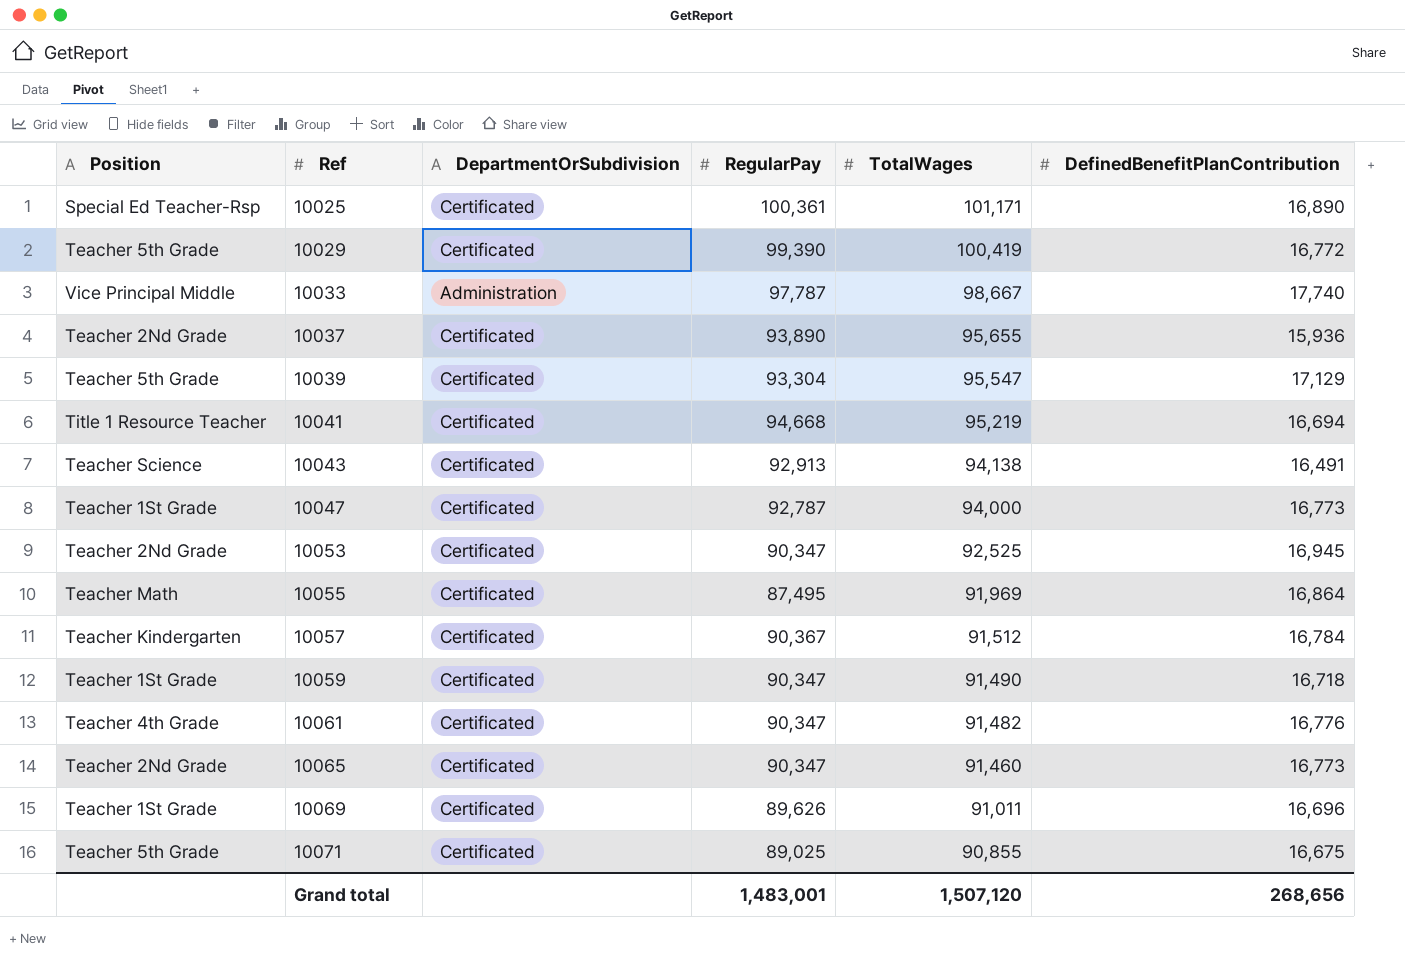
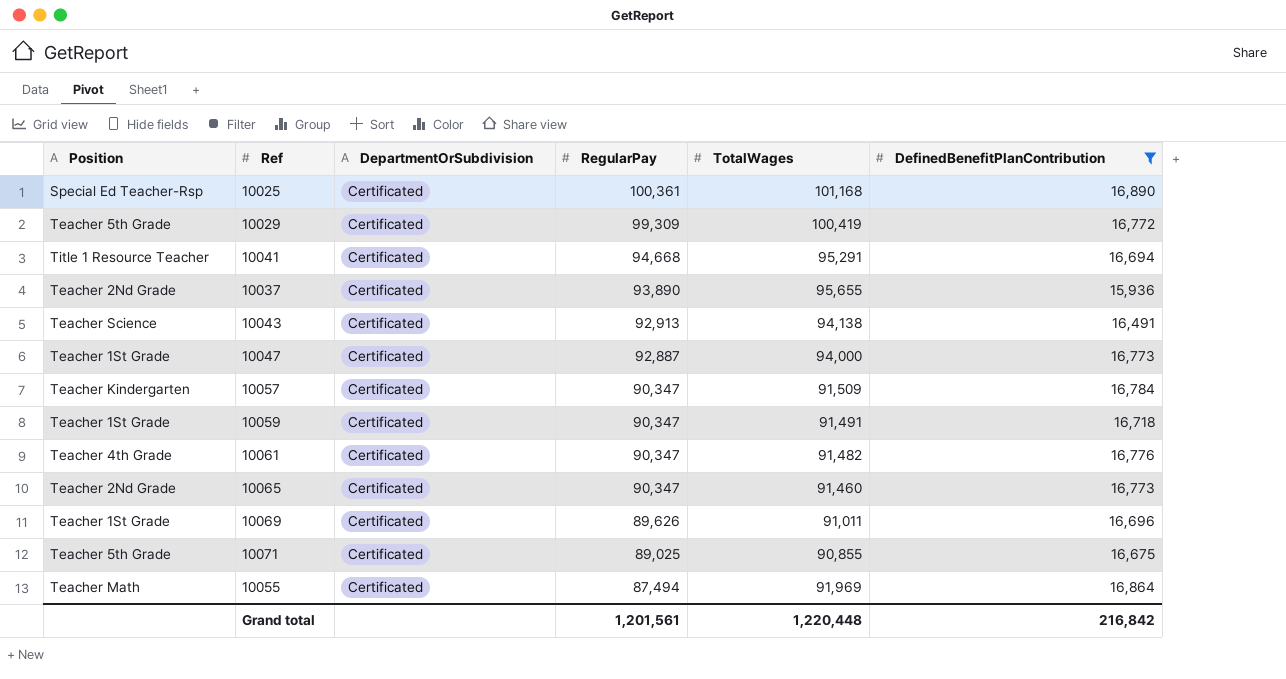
filter: none -> DefinedBenefitPlanContribution <= 16,890
row order: Ref ascending -> RegularPay descending
10025 | TotalWages: 101,171 -> 101,168
10029 | RegularPay: 99,390 -> 99,309
10041 | TotalWages: 95,219 -> 95,291
10047 | RegularPay: 92,787 -> 92,887
10057 | RegularPay: 90,367 -> 90,347
10057 | TotalWages: 91,512 -> 91,509
10059 | TotalWages: 91,490 -> 91,491
10055 | RegularPay: 87,495 -> 87,494
Grand total | RegularPay: 1,483,001 -> 1,201,561
Grand total | TotalWages: 1,507,120 -> 1,220,448
Grand total | DefinedBenefitPlanContribution: 268,656 -> 216,842

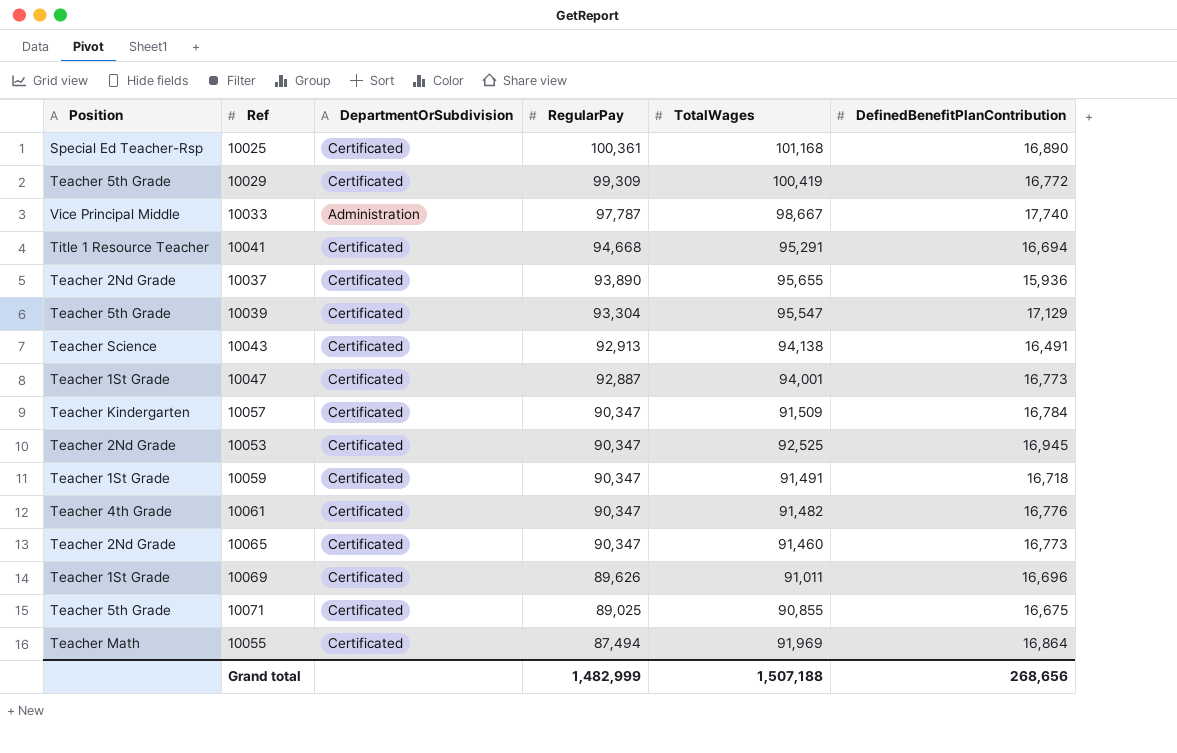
filter: DefinedBenefitPlanContribution <= 16,890 -> none
10047 | TotalWages: 94,000 -> 94,001
Grand total | RegularPay: 1,201,561 -> 1,482,999
Grand total | TotalWages: 1,220,448 -> 1,507,188
Grand total | DefinedBenefitPlanContribution: 216,842 -> 268,656

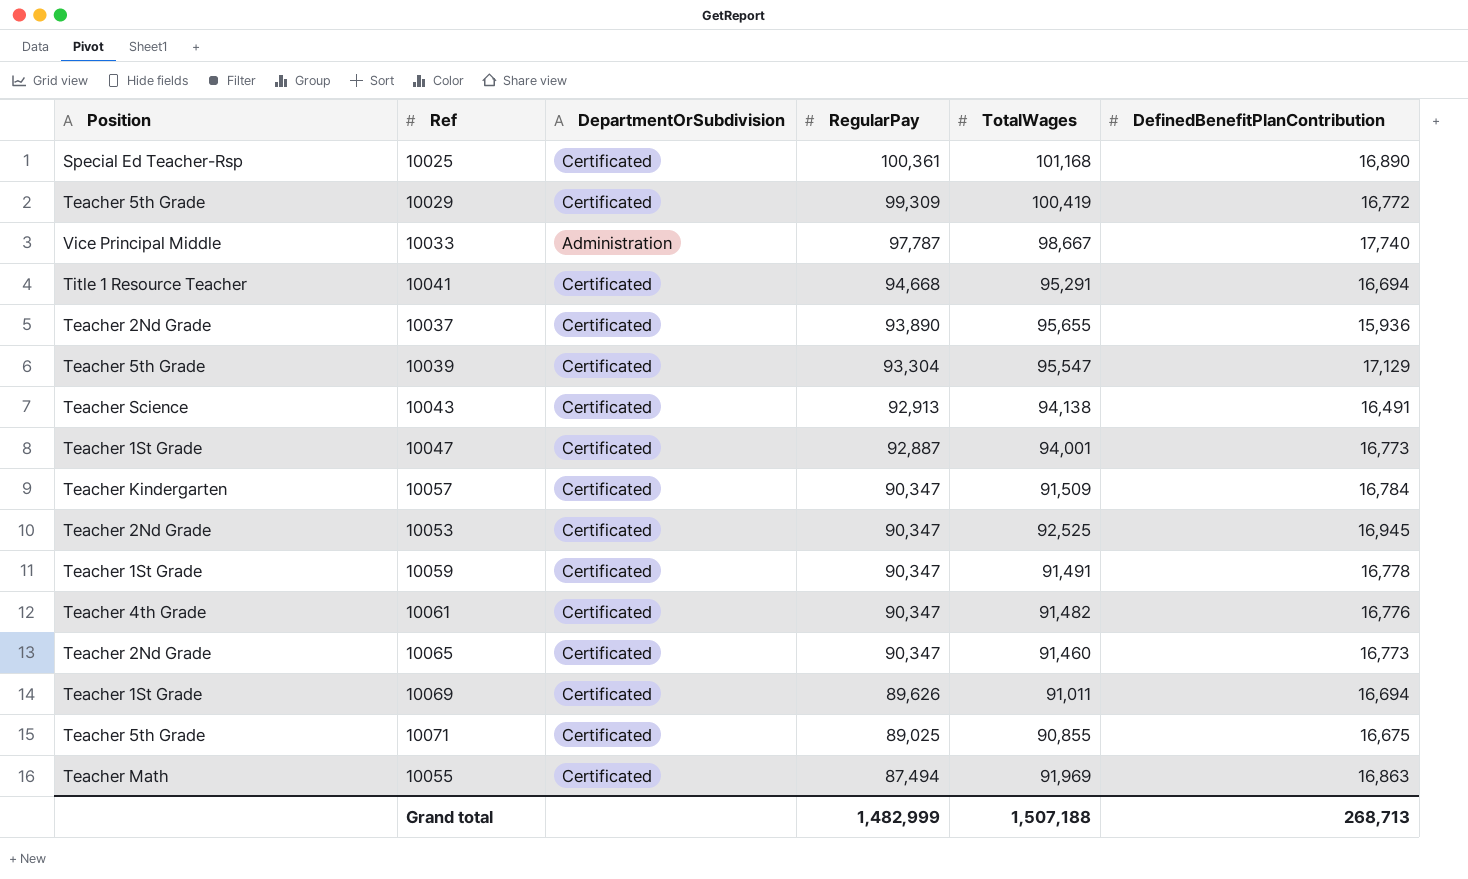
10059 | DefinedBenefitPlanContribution: 16,718 -> 16,778
10069 | DefinedBenefitPlanContribution: 16,696 -> 16,694
10055 | DefinedBenefitPlanContribution: 16,864 -> 16,863
Grand total | DefinedBenefitPlanContribution: 268,656 -> 268,713

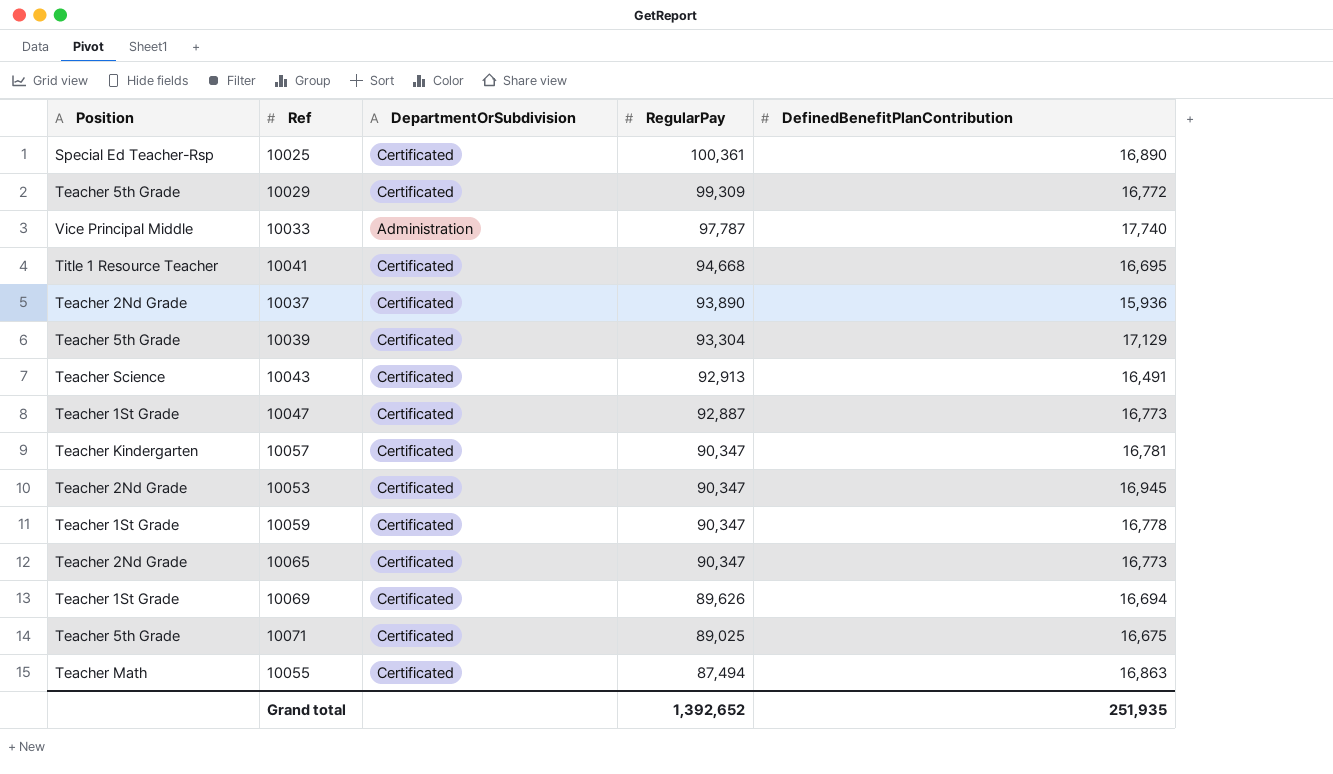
column TotalWages | position: 5 -> none
row 10061: Teacher 4th Grade | Certificated | 90,347 | 91,482 | 16,776 -> none
10041 | DefinedBenefitPlanContribution: 16,694 -> 16,695
10057 | DefinedBenefitPlanContribution: 16,784 -> 16,781
Grand total | RegularPay: 1,482,999 -> 1,392,652
Grand total | DefinedBenefitPlanContribution: 268,713 -> 251,935

